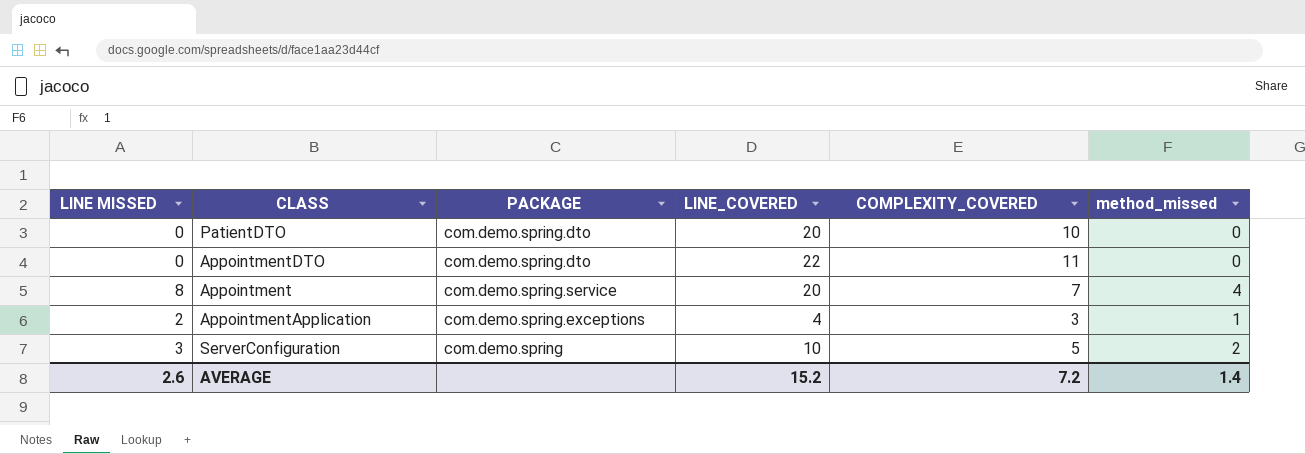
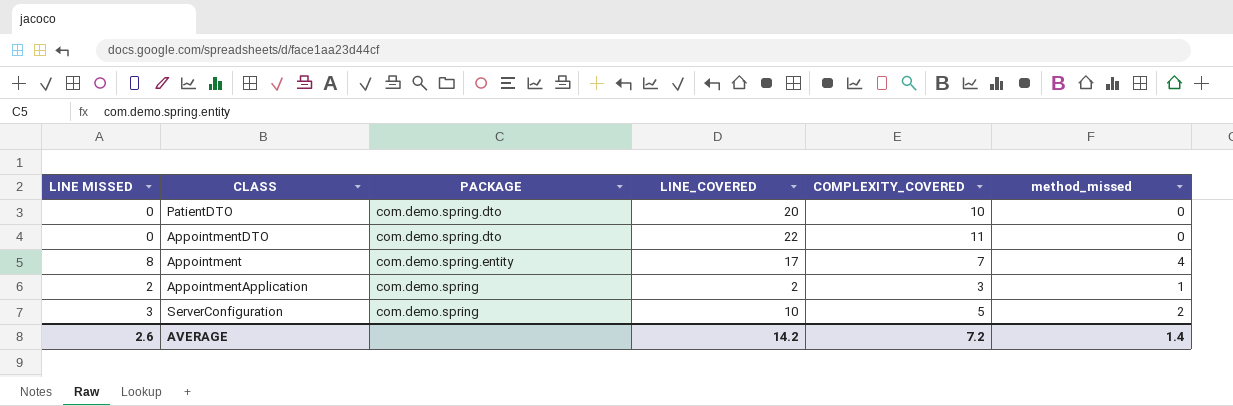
Appointment | PACKAGE: com.demo.spring.service -> com.demo.spring.entity
Appointment | LINE_COVERED: 20 -> 17
AppointmentApplication | PACKAGE: com.demo.spring.exceptions -> com.demo.spring
AppointmentApplication | LINE_COVERED: 4 -> 2
AVERAGE | LINE_COVERED: 15.2 -> 14.2

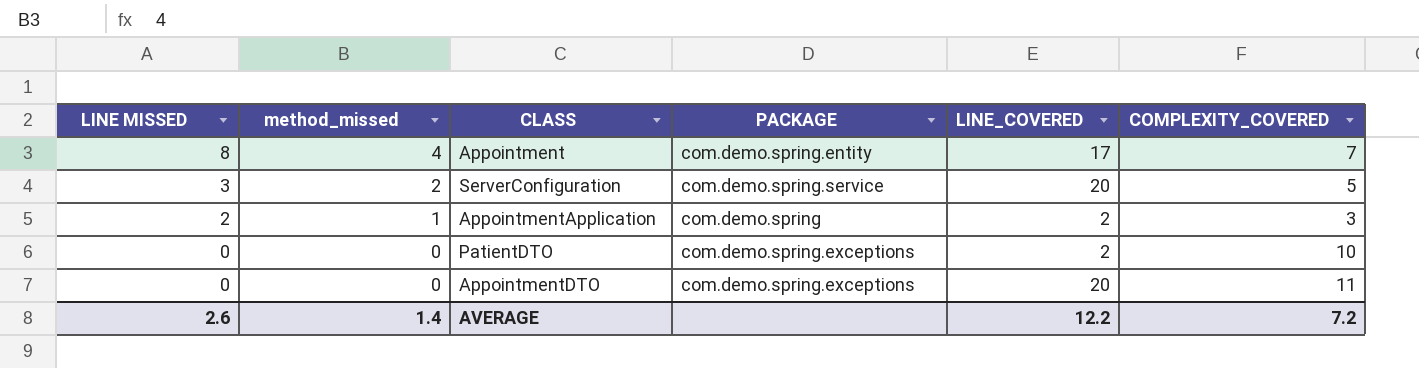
row order: none -> LINE MISSED descending
column method_missed | position: 6 -> 2
ServerConfiguration | PACKAGE: com.demo.spring -> com.demo.spring.service
ServerConfiguration | LINE_COVERED: 10 -> 20
PatientDTO | PACKAGE: com.demo.spring.dto -> com.demo.spring.exceptions
PatientDTO | LINE_COVERED: 20 -> 2
AppointmentDTO | PACKAGE: com.demo.spring.dto -> com.demo.spring.exceptions
AppointmentDTO | LINE_COVERED: 22 -> 20
AVERAGE | LINE_COVERED: 14.2 -> 12.2

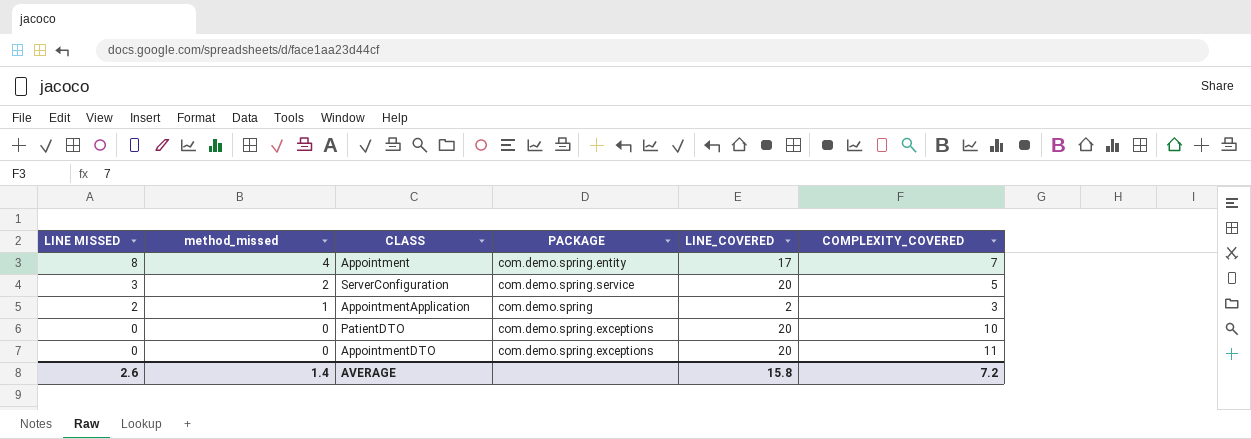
PatientDTO | LINE_COVERED: 2 -> 20
AVERAGE | LINE_COVERED: 12.2 -> 15.8

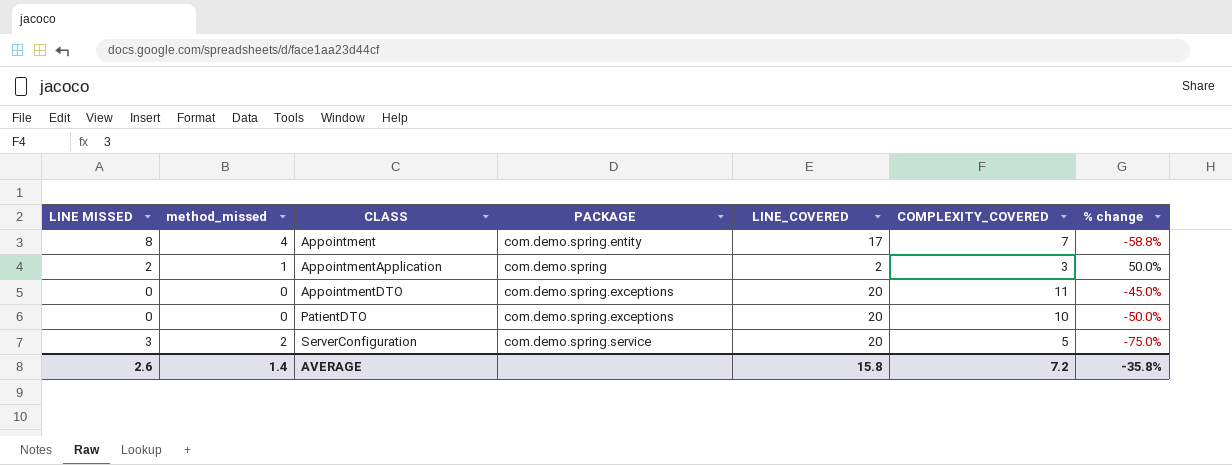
row order: LINE MISSED descending -> CLASS ascending
column % change | formula: none -> ([COMPLEXITY_COVERED] - [LINE_COVERED]) / [LINE_COVERED]

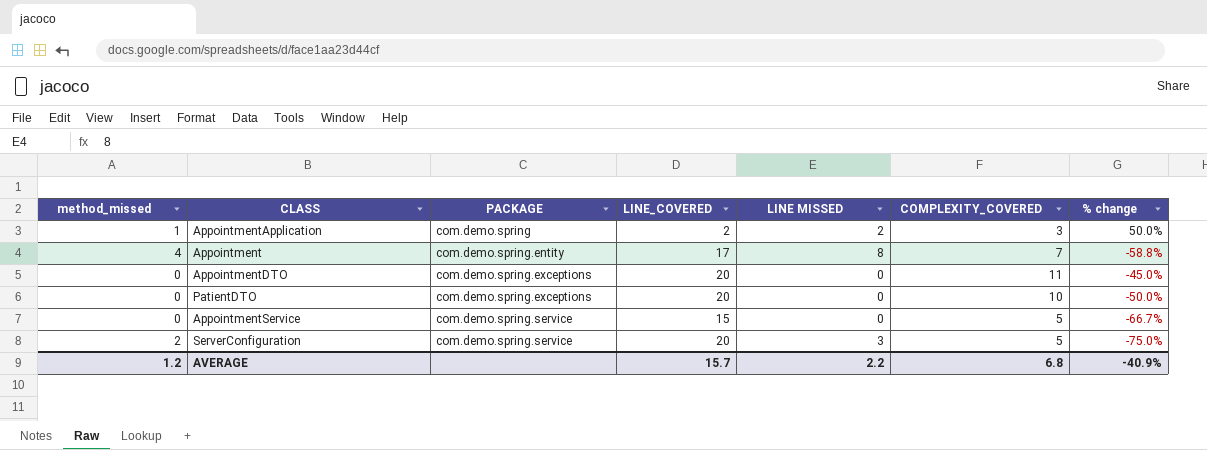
row order: CLASS ascending -> PACKAGE ascending
column LINE MISSED | position: 1 -> 5
row AppointmentService: none -> 0 | com.demo.spring.service | 15 | 0 | 5 | -66.7%
AVERAGE | method_missed: 1.4 -> 1.2
AVERAGE | LINE_COVERED: 15.8 -> 15.7
AVERAGE | LINE MISSED: 2.6 -> 2.2
AVERAGE | COMPLEXITY_COVERED: 7.2 -> 6.8
AVERAGE | % change: -35.8% -> -40.9%

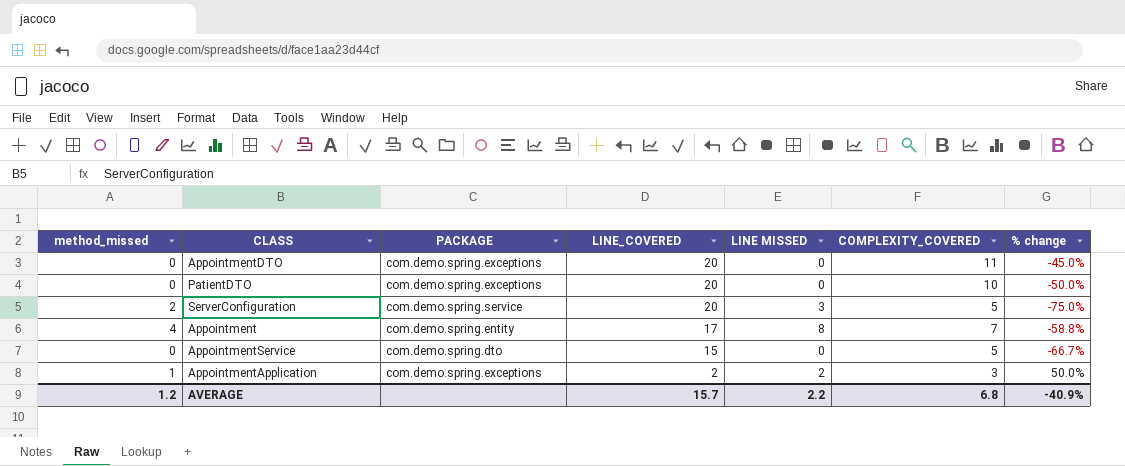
row order: PACKAGE ascending -> LINE_COVERED descending
AppointmentService | PACKAGE: com.demo.spring.service -> com.demo.spring.dto
AppointmentApplication | PACKAGE: com.demo.spring -> com.demo.spring.exceptions

